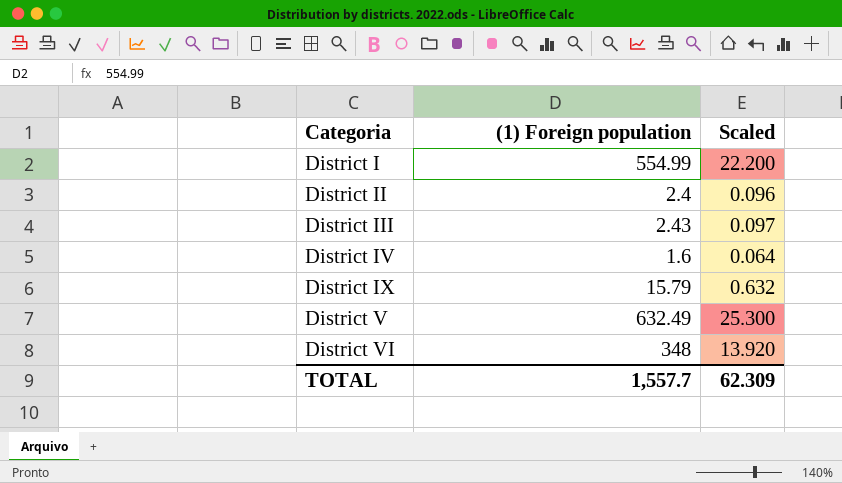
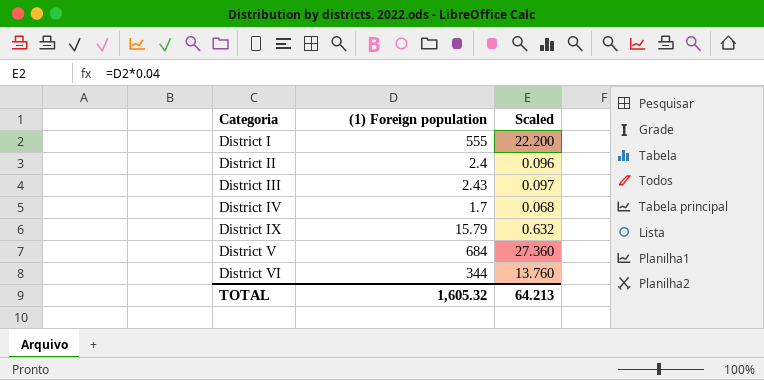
District I | (1) Foreign population: 554.99 -> 555
District IV | (1) Foreign population: 1.6 -> 1.7
District IV | Scaled: 0.064 -> 0.068
District V | (1) Foreign population: 632.49 -> 684
District V | Scaled: 25.300 -> 27.360
District VI | (1) Foreign population: 348 -> 344
District VI | Scaled: 13.920 -> 13.760
TOTAL | (1) Foreign population: 1,557.7 -> 1,605.32
TOTAL | Scaled: 62.309 -> 64.213

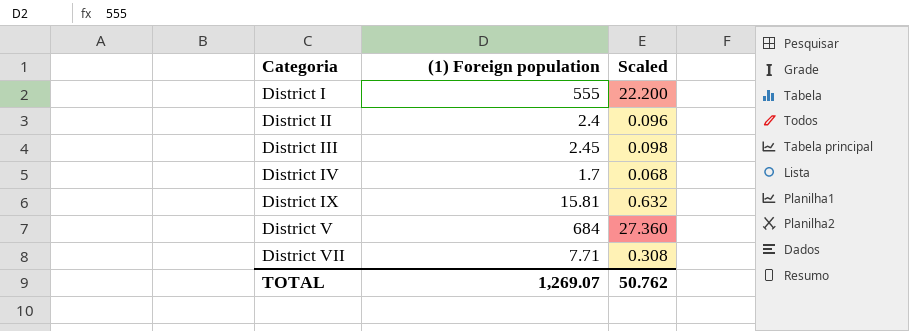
row District VI: 344 | 13.760 -> none
District III | (1) Foreign population: 2.43 -> 2.45
District III | Scaled: 0.097 -> 0.098
District IX | (1) Foreign population: 15.79 -> 15.81
row District VII: none -> 7.71 | 0.308
TOTAL | (1) Foreign population: 1,605.32 -> 1,269.07
TOTAL | Scaled: 64.213 -> 50.762

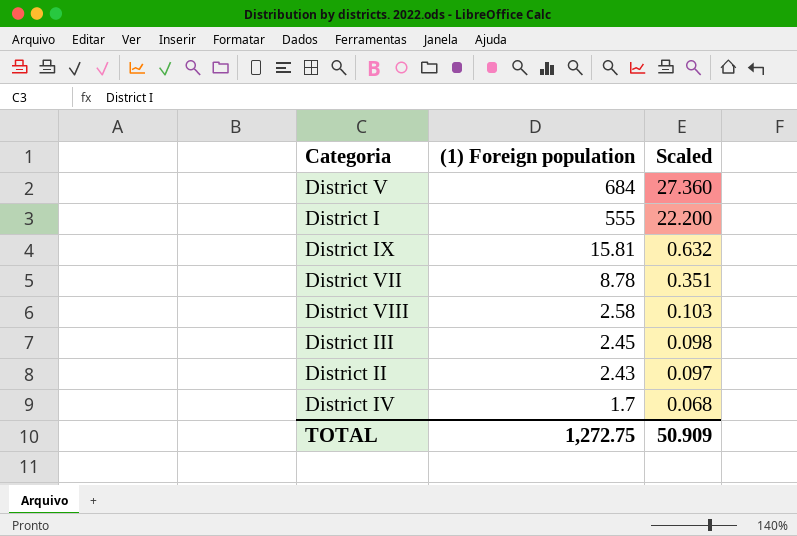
row order: Categoria ascending -> (1) Foreign population descending
District VII | (1) Foreign population: 7.71 -> 8.78
District VII | Scaled: 0.308 -> 0.351
row District VIII: none -> 2.58 | 0.103
District II | (1) Foreign population: 2.4 -> 2.43
District II | Scaled: 0.096 -> 0.097
TOTAL | (1) Foreign population: 1,269.07 -> 1,272.75
TOTAL | Scaled: 50.762 -> 50.909

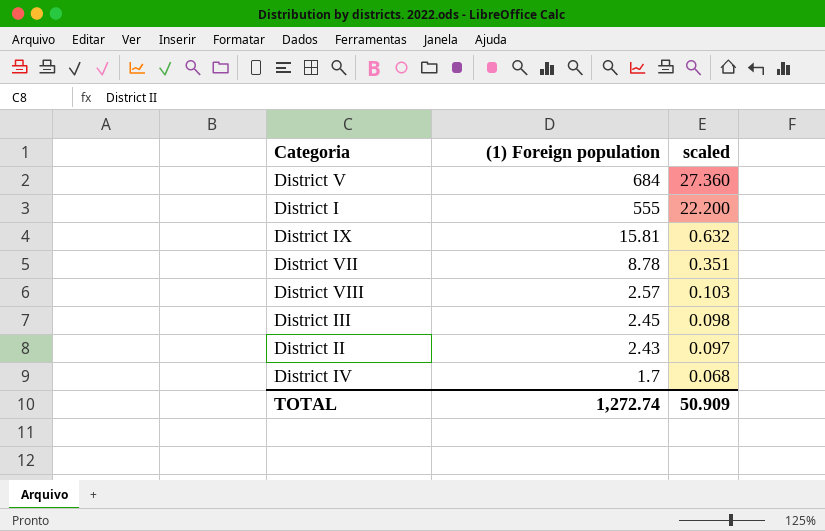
column name: Scaled -> scaled
District VIII | (1) Foreign population: 2.58 -> 2.57
TOTAL | (1) Foreign population: 1,272.75 -> 1,272.74

